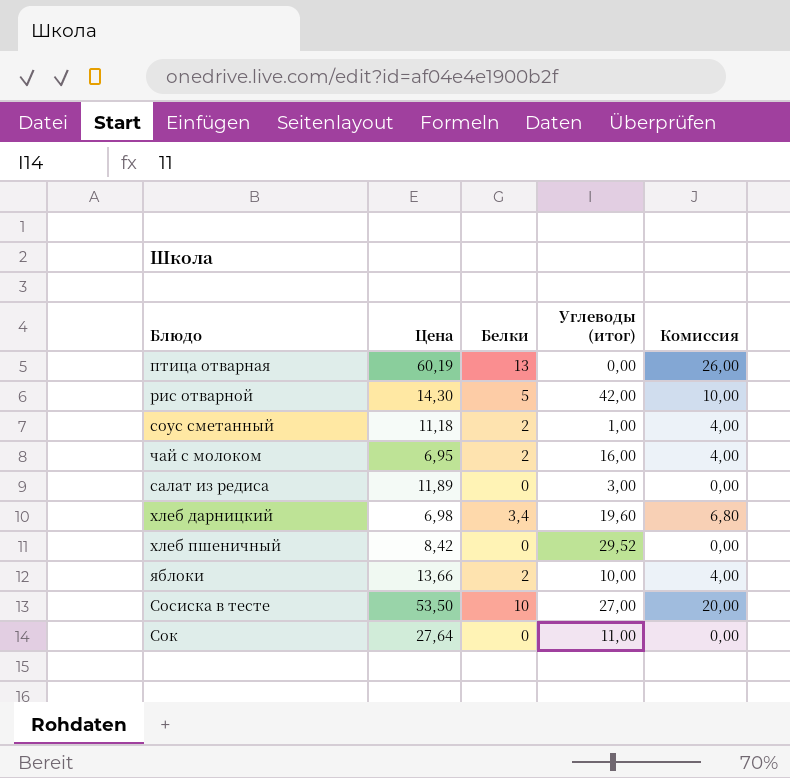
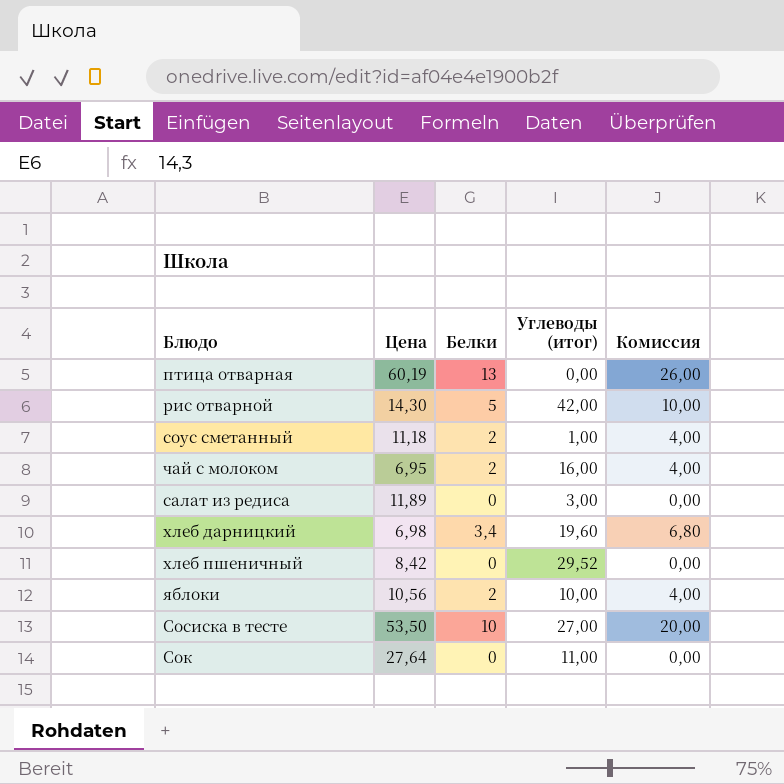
яблоки | Цена: 13,66 -> 10,56

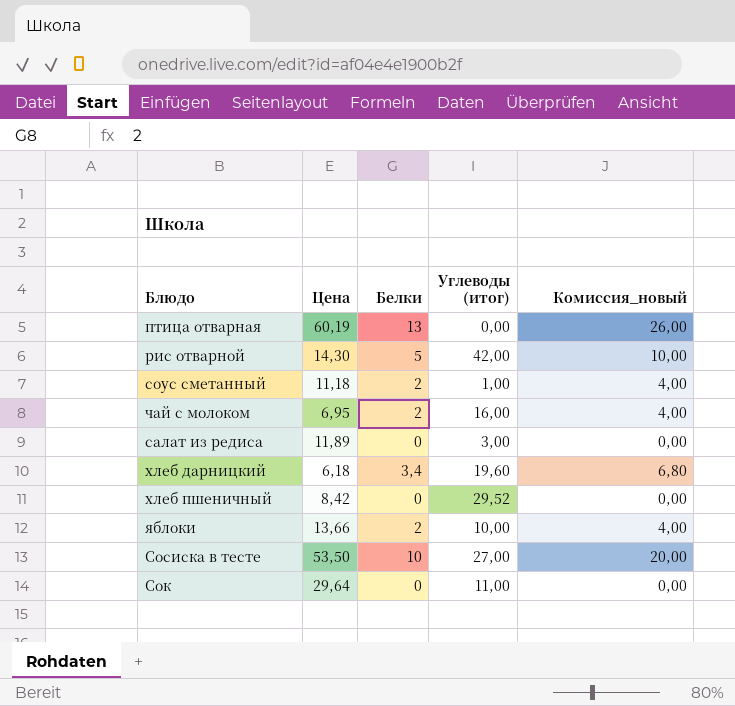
column name: Комиссия -> Комиссия_новый
хлеб дарницкий | Цена: 6,98 -> 6,18
яблоки | Цена: 10,56 -> 13,66
Сок | Цена: 27,64 -> 29,64

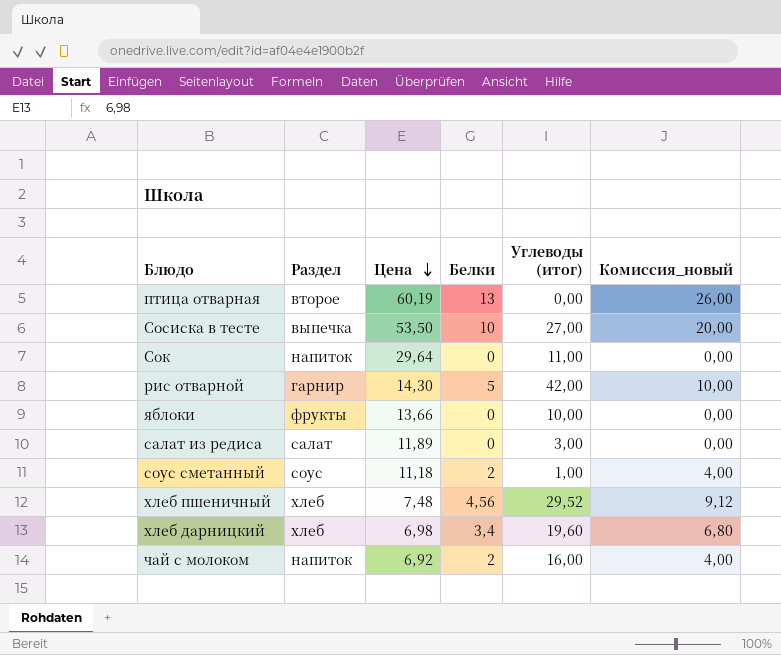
row order: none -> Цена descending
column Раздел | position: none -> 2
яблоки | Белки: 2 -> 0
яблоки | Комиссия_новый: 4,00 -> 0,00
хлеб пшеничный | Цена: 8,42 -> 7,48
хлеб пшеничный | Белки: 0 -> 4,56
хлеб пшеничный | Комиссия_новый: 0,00 -> 9,12
хлеб дарницкий | Цена: 6,18 -> 6,98
чай с молоком | Цена: 6,95 -> 6,92

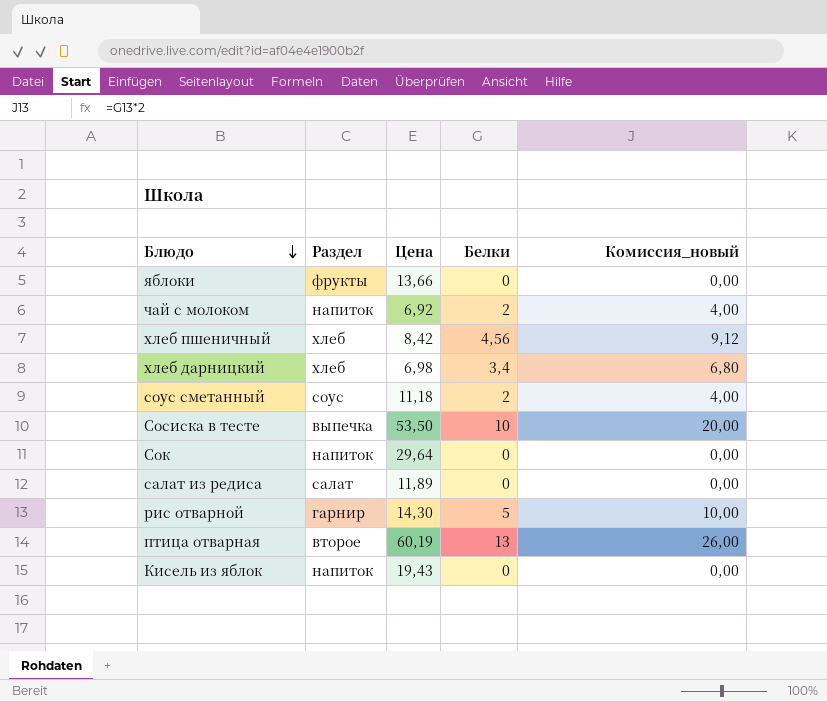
row order: Цена descending -> Блюдо descending
column Углеводы (итог) | position: 5 -> none
хлеб пшеничный | Цена: 7,48 -> 8,42
row Кисель из яблок: none -> напиток | 19,43 | 0 | 0,00

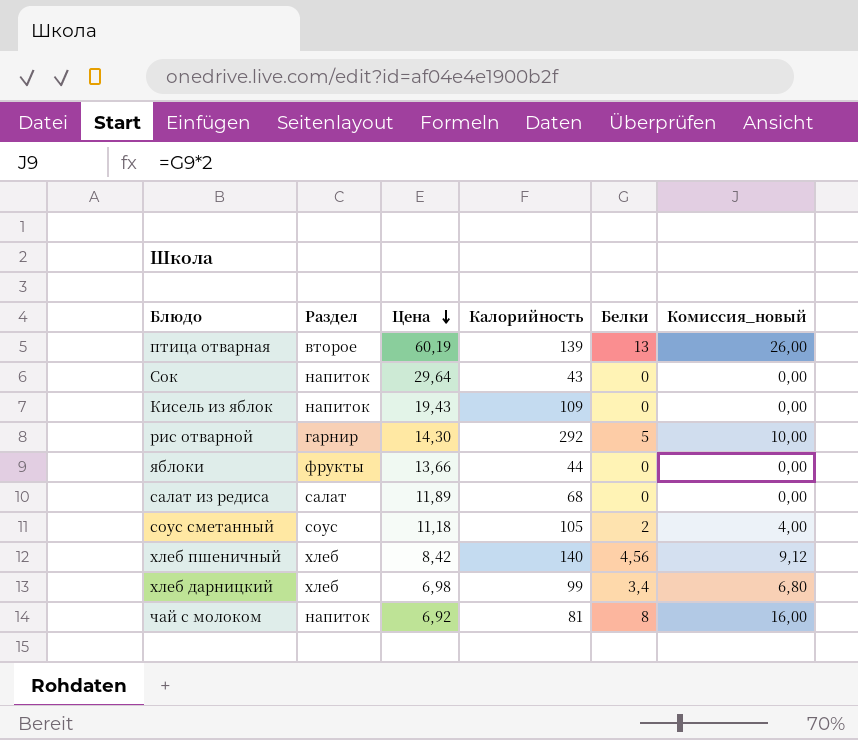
row order: Блюдо descending -> Цена descending
column Калорийность | position: none -> 4
row Сосиска в тесте: выпечка | 53,50 | 10 | 20,00 -> none
чай с молоком | Белки: 2 -> 8
чай с молоком | Комиссия_новый: 4,00 -> 16,00

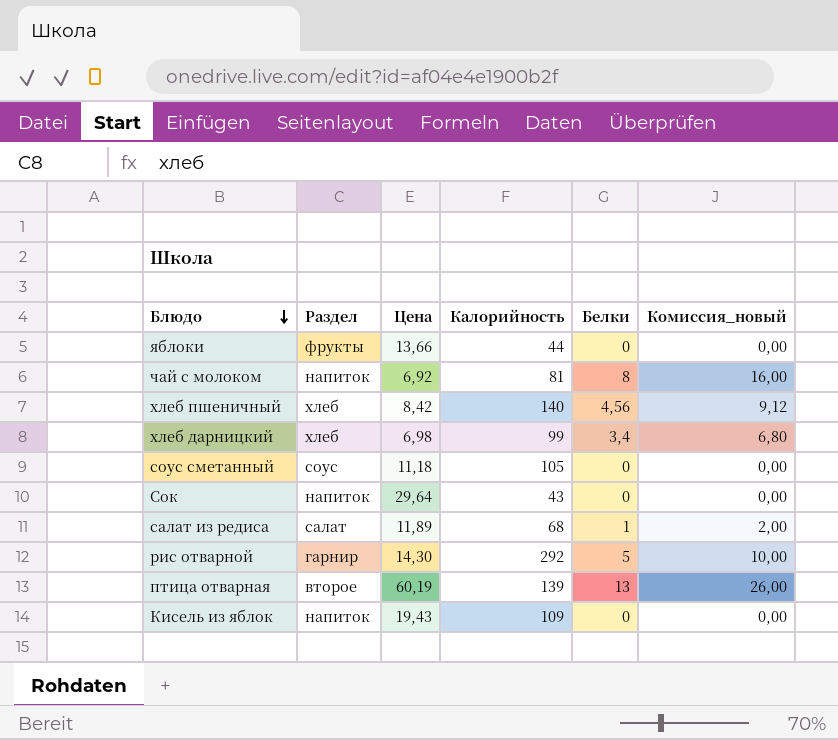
row order: Цена descending -> Блюдо descending
соус сметанный | Белки: 2 -> 0
соус сметанный | Комиссия_новый: 4,00 -> 0,00
салат из редиса | Белки: 0 -> 1
салат из редиса | Комиссия_новый: 0,00 -> 2,00

